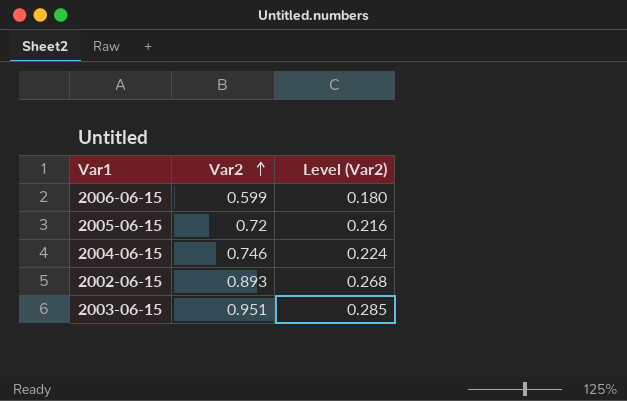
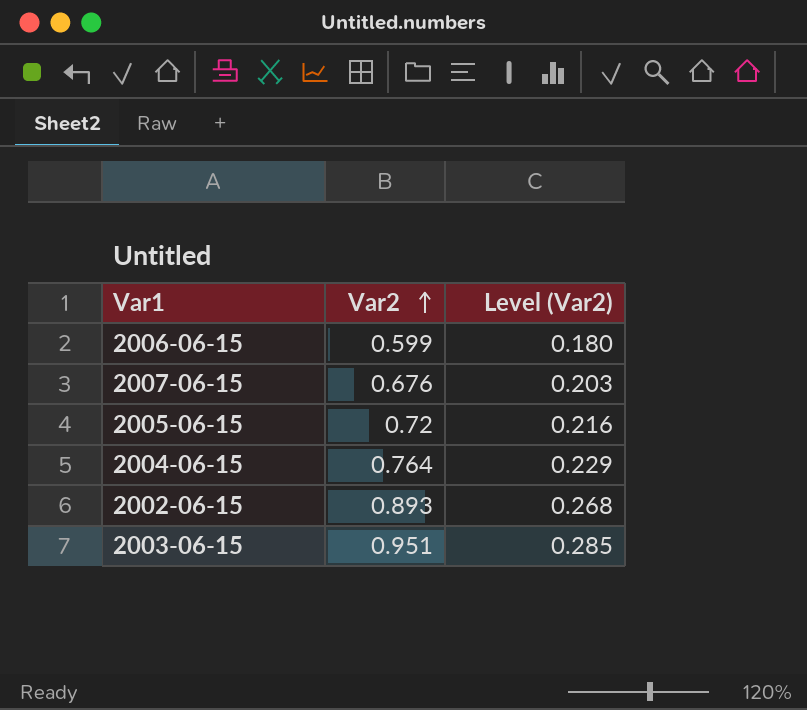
row 2007-06-15: none -> 0.676 | 0.203
2004-06-15 | Var2: 0.746 -> 0.764
2004-06-15 | Level (Var2): 0.224 -> 0.229

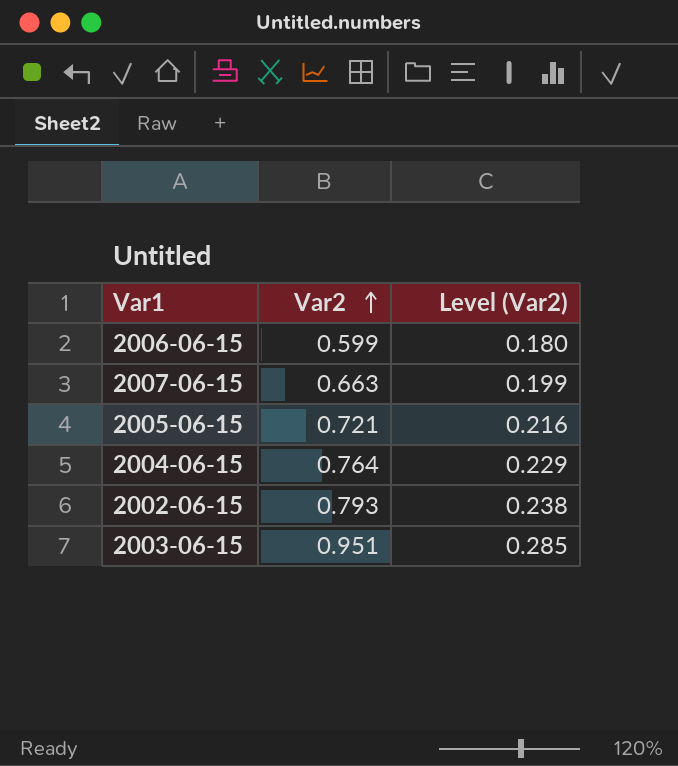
2007-06-15 | Var2: 0.676 -> 0.663
2007-06-15 | Level (Var2): 0.203 -> 0.199
2005-06-15 | Var2: 0.72 -> 0.721
2002-06-15 | Var2: 0.893 -> 0.793
2002-06-15 | Level (Var2): 0.268 -> 0.238

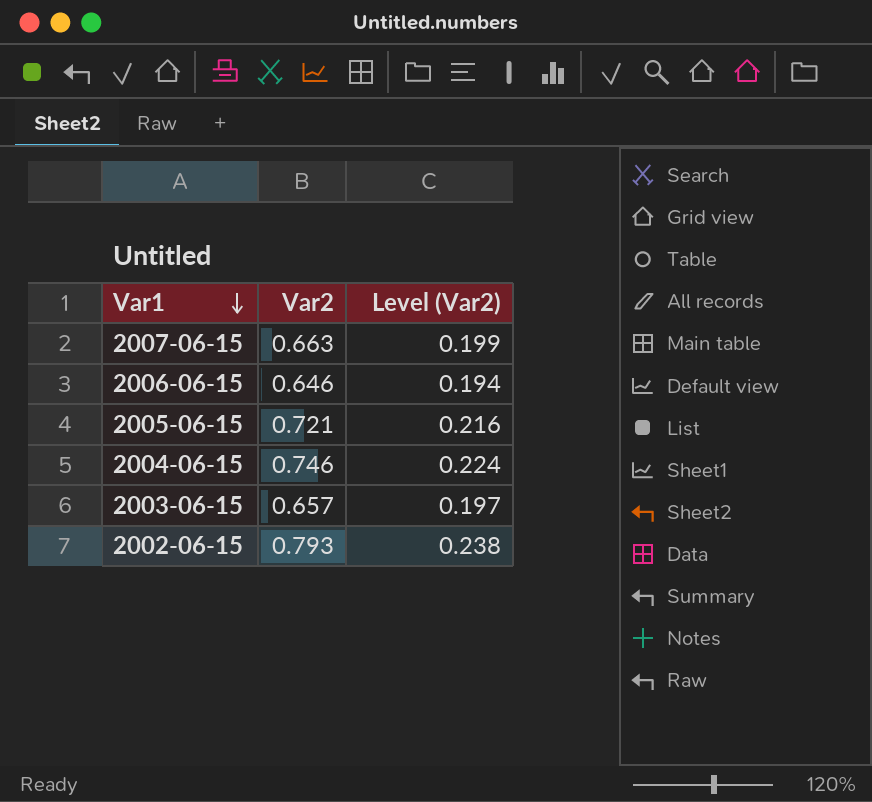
row order: Var2 ascending -> Var1 descending
2006-06-15 | Var2: 0.599 -> 0.646
2006-06-15 | Level (Var2): 0.180 -> 0.194
2004-06-15 | Var2: 0.764 -> 0.746
2004-06-15 | Level (Var2): 0.229 -> 0.224
2003-06-15 | Var2: 0.951 -> 0.657
2003-06-15 | Level (Var2): 0.285 -> 0.197

